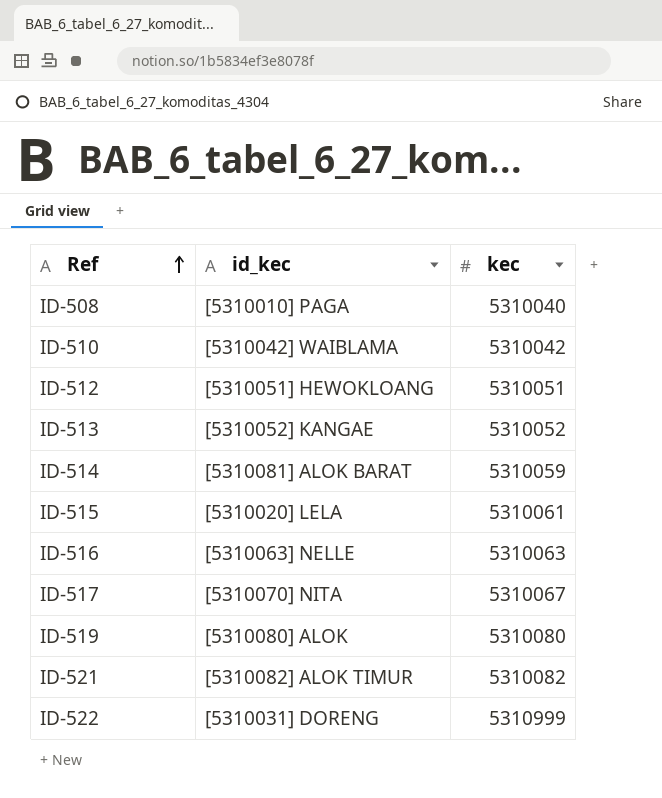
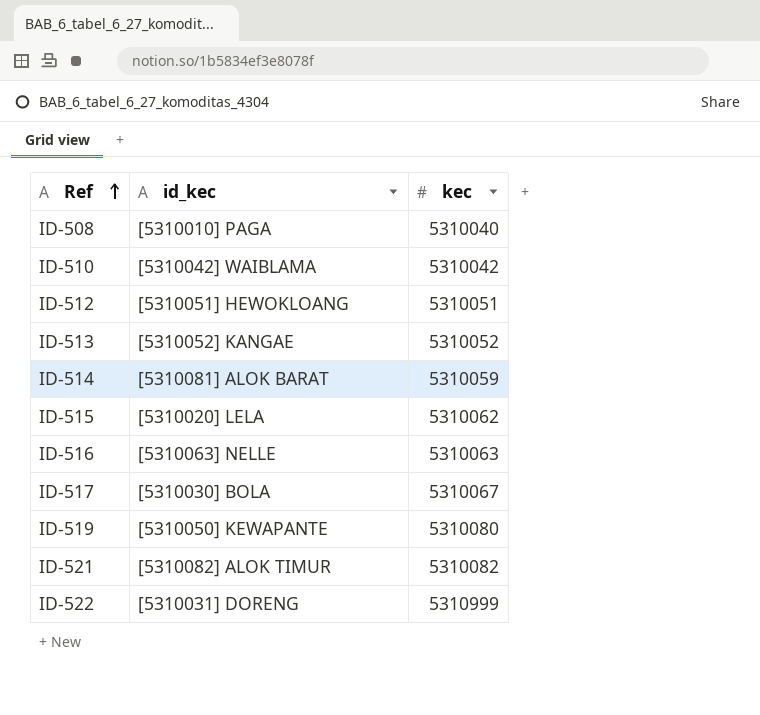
ID-515 | kec: 5310061 -> 5310062
ID-517 | id_kec: [5310070] NITA -> [5310030] BOLA
ID-519 | id_kec: [5310080] ALOK -> [5310050] KEWAPANTE

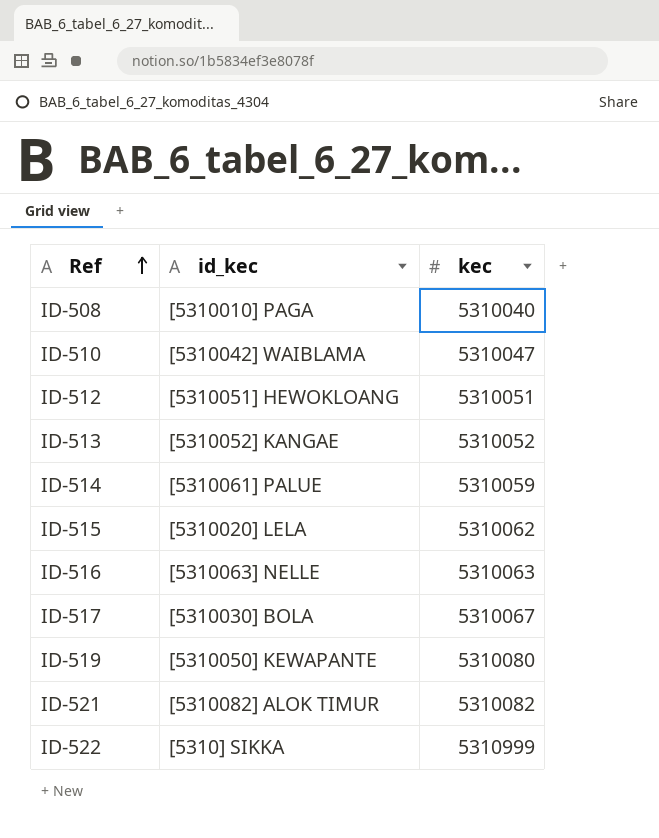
ID-510 | kec: 5310042 -> 5310047
ID-514 | id_kec: [5310081] ALOK BARAT -> [5310061] PALUE
ID-522 | id_kec: [5310031] DORENG -> [5310] SIKKA

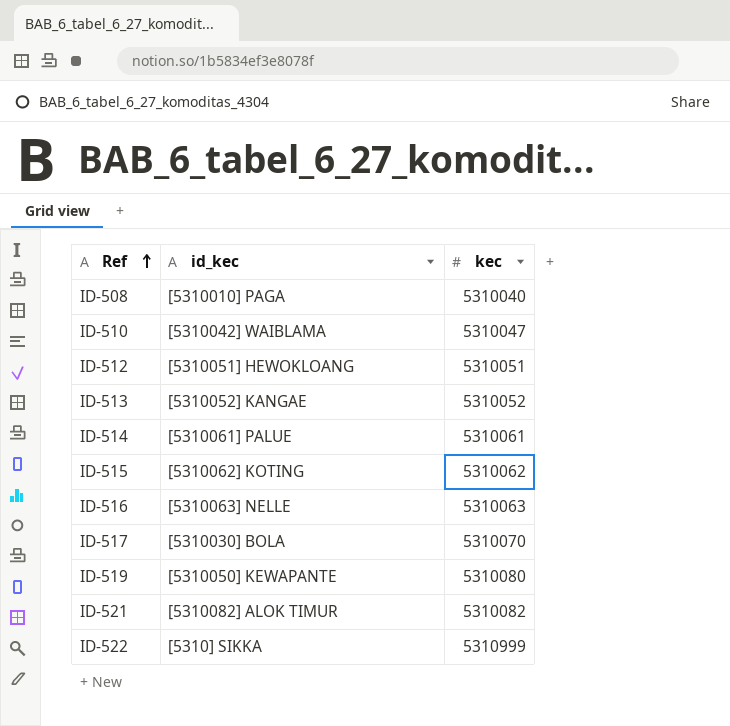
ID-514 | kec: 5310059 -> 5310061
ID-515 | id_kec: [5310020] LELA -> [5310062] KOTING
ID-517 | kec: 5310067 -> 5310070

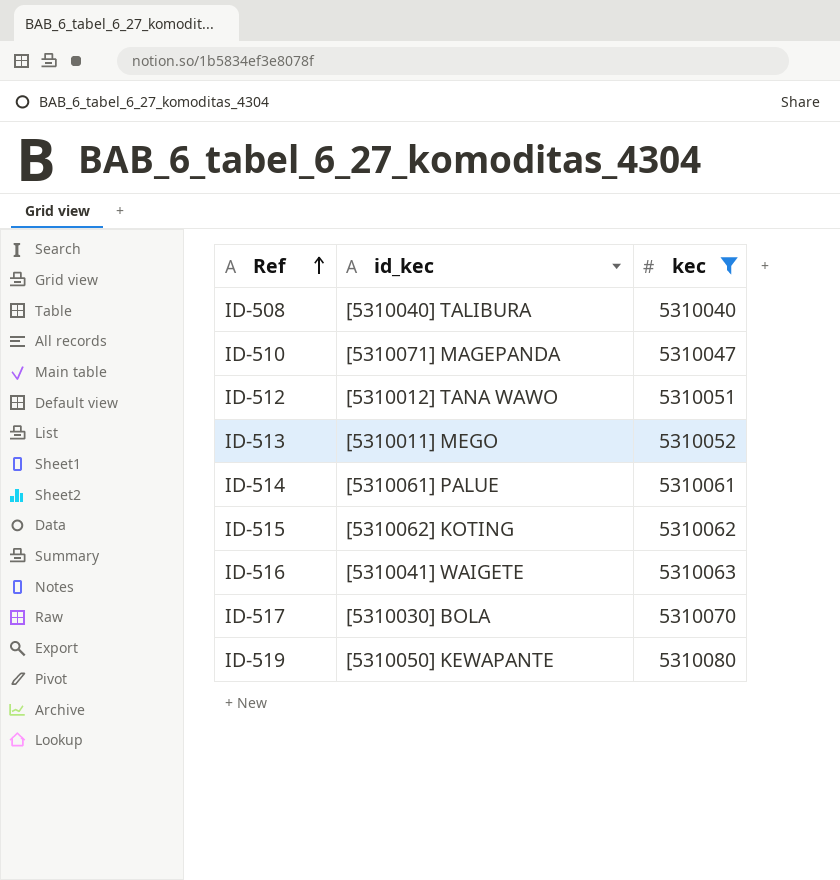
filter: none -> kec <= 5310080
ID-508 | id_kec: [5310010] PAGA -> [5310040] TALIBURA
ID-510 | id_kec: [5310042] WAIBLAMA -> [5310071] MAGEPANDA
ID-512 | id_kec: [5310051] HEWOKLOANG -> [5310012] TANA WAWO
ID-513 | id_kec: [5310052] KANGAE -> [5310011] MEGO
ID-516 | id_kec: [5310063] NELLE -> [5310041] WAIGETE

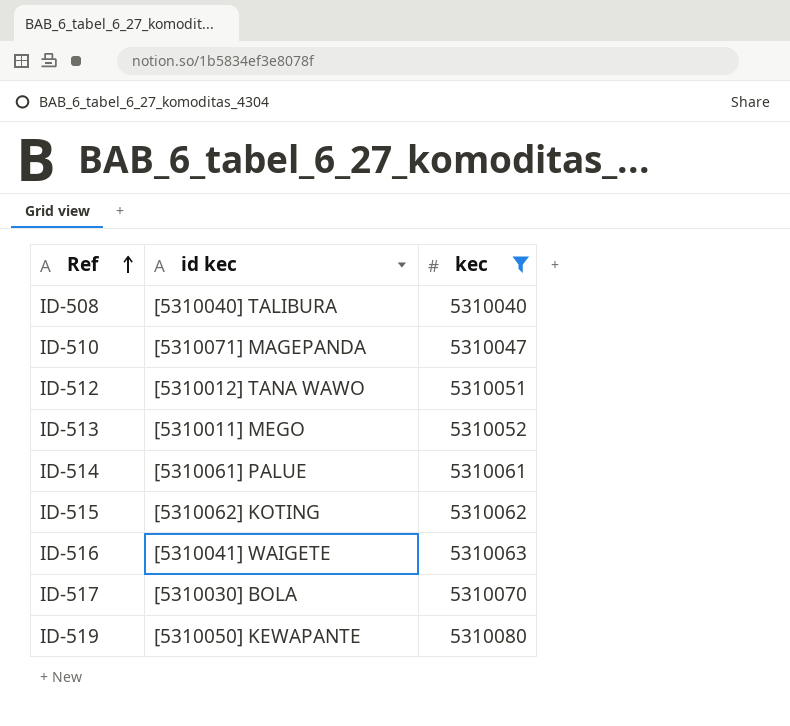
column name: id_kec -> id kec

